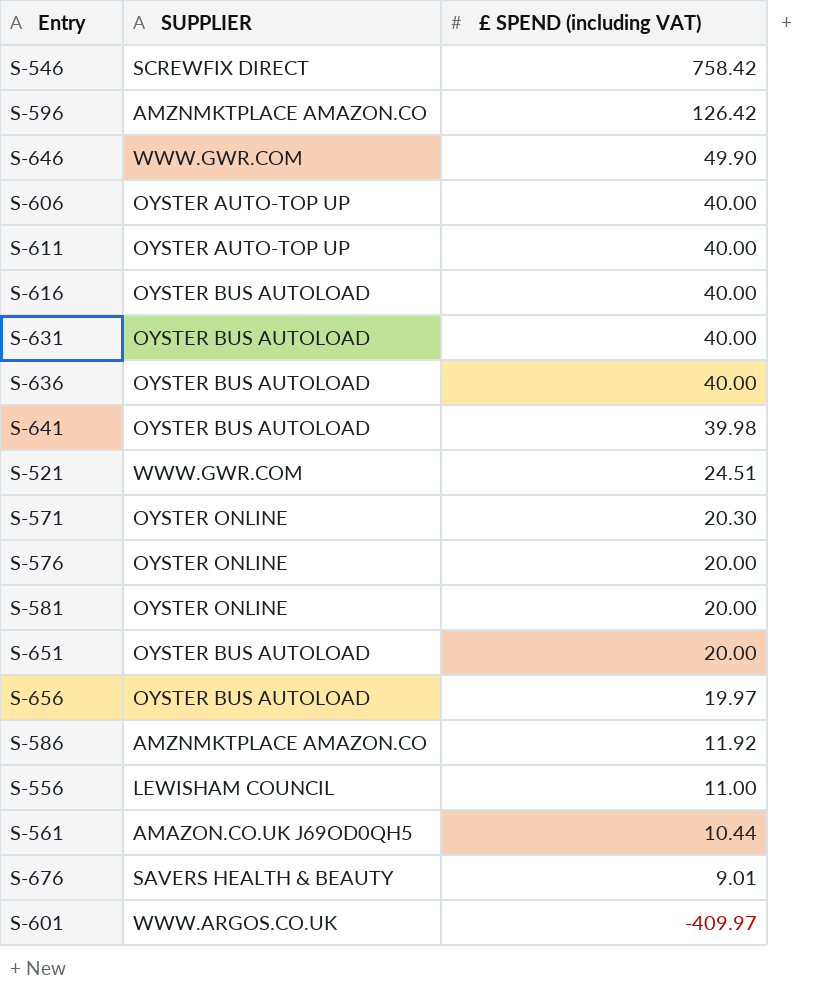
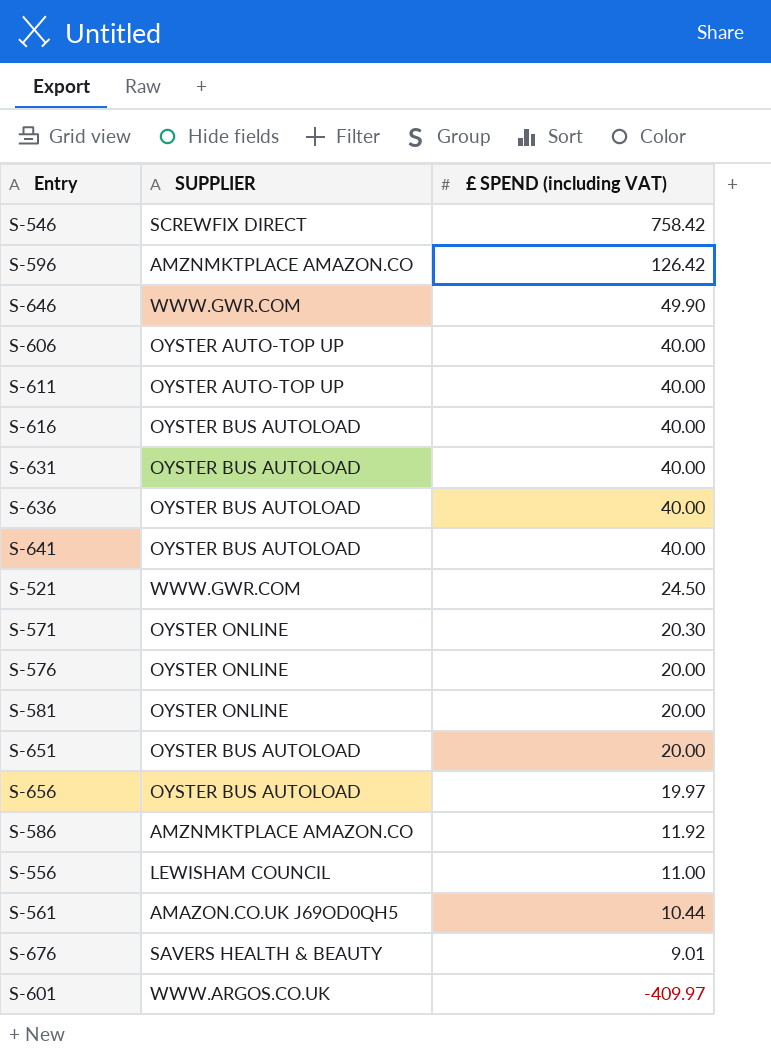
S-641 | £ SPEND (including VAT): 39.98 -> 40.00
S-521 | £ SPEND (including VAT): 24.51 -> 24.50

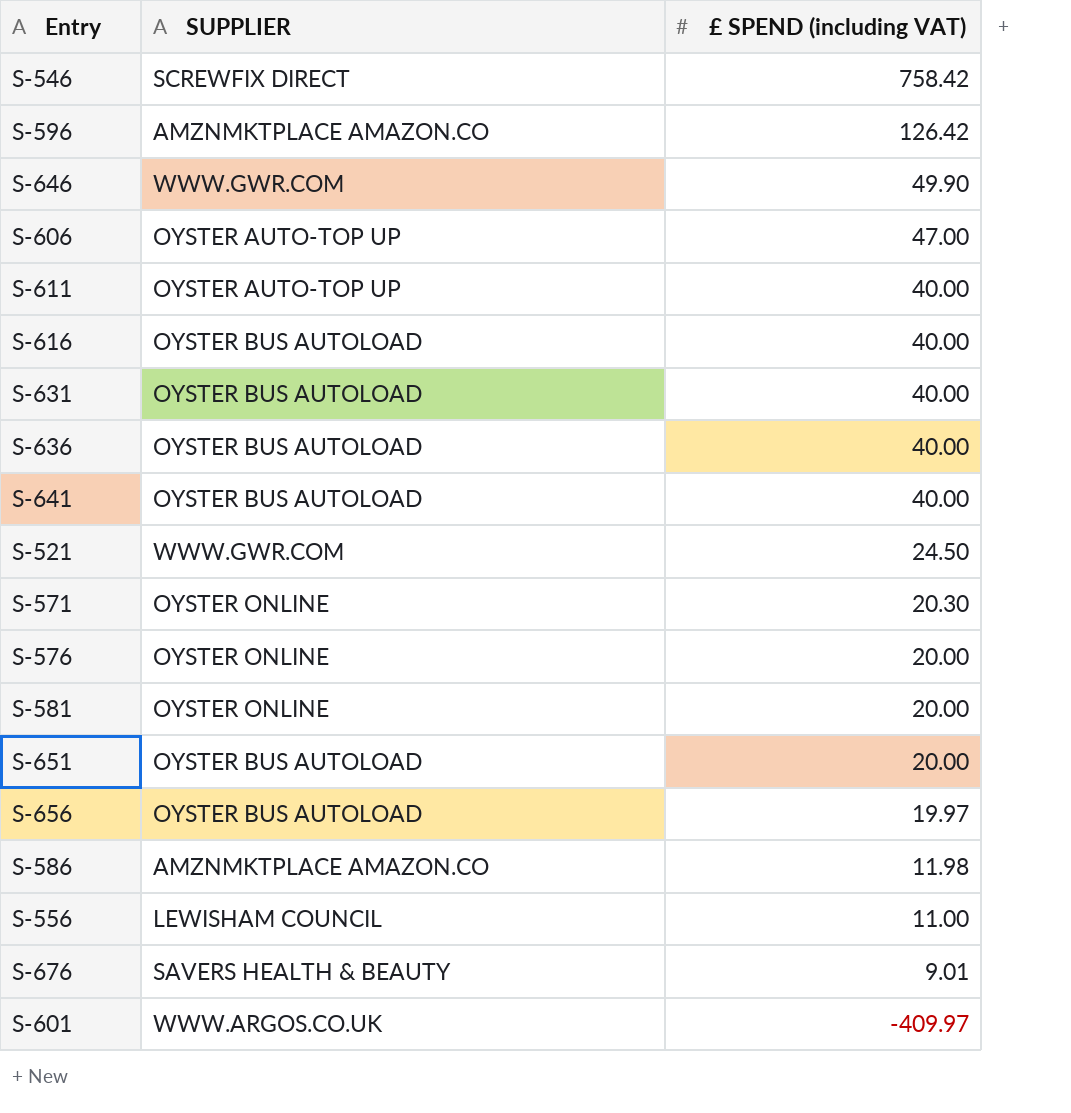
row S-561: AMAZON.CO.UK J69OD0QH5 | 10.44 -> none
S-606 | £ SPEND (including VAT): 40.00 -> 47.00
S-586 | £ SPEND (including VAT): 11.92 -> 11.98

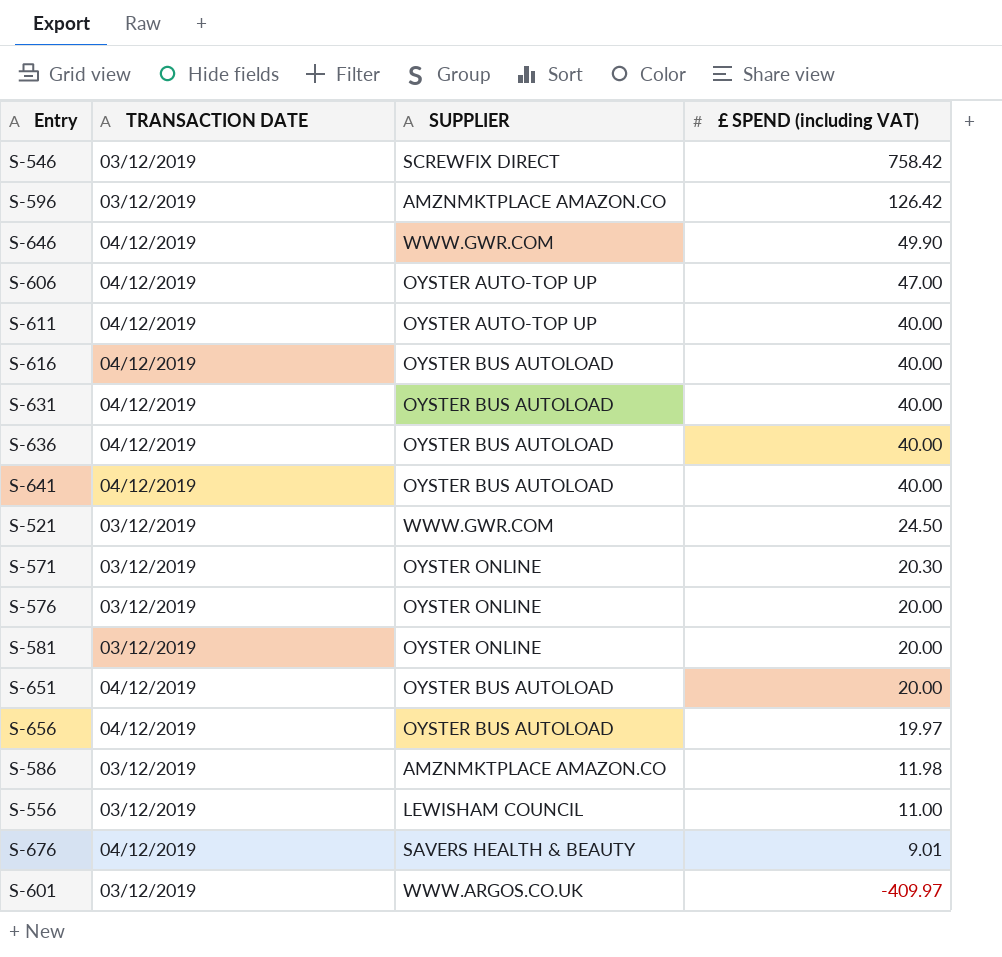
column TRANSACTION DATE | position: none -> 2

